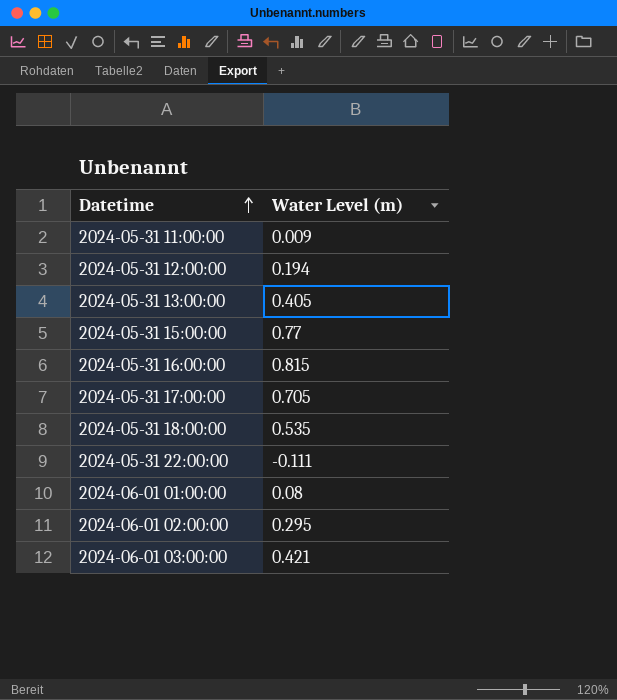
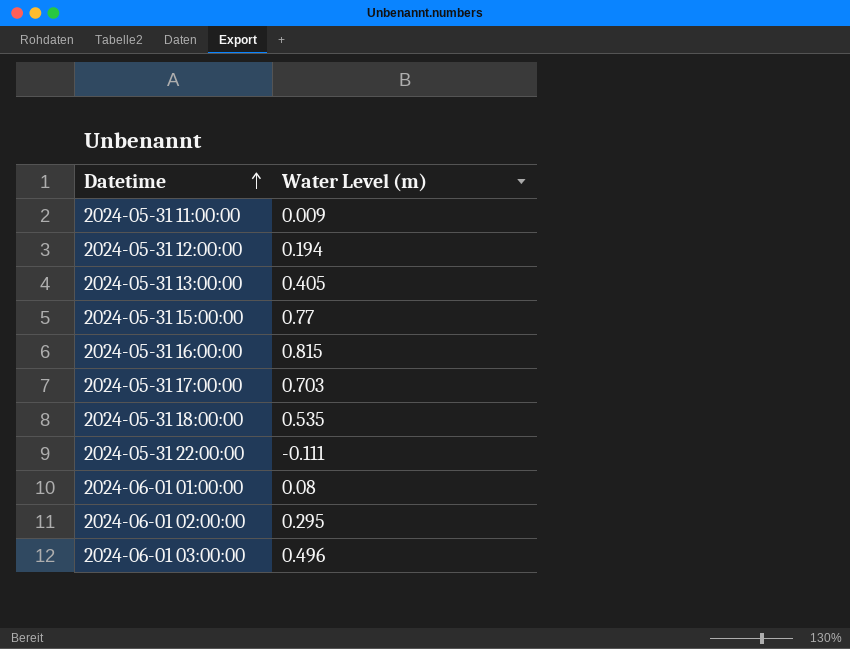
2024-05-31 17:00:00 | Water Level (m): 0.705 -> 0.703
2024-06-01 03:00:00 | Water Level (m): 0.421 -> 0.496

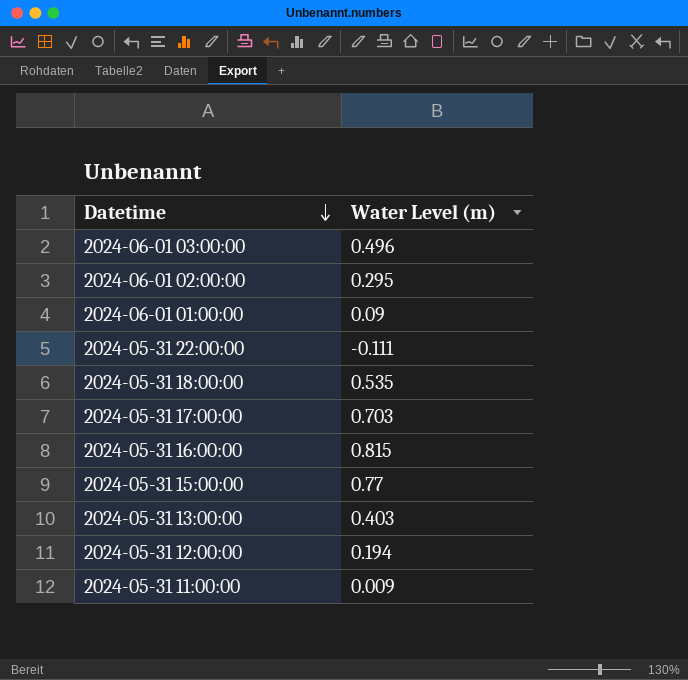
row order: Datetime ascending -> Datetime descending
2024-06-01 01:00:00 | Water Level (m): 0.08 -> 0.09
2024-05-31 13:00:00 | Water Level (m): 0.405 -> 0.403

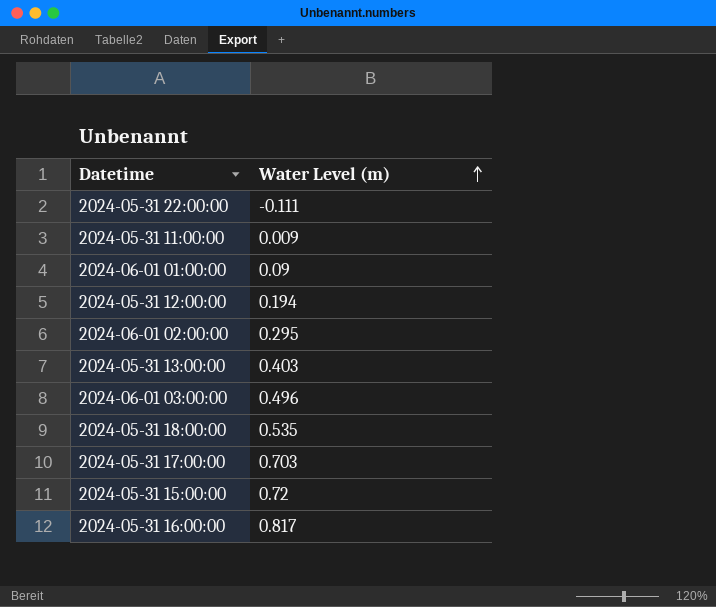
row order: Datetime descending -> Water Level (m) ascending
2024-05-31 15:00:00 | Water Level (m): 0.77 -> 0.72
2024-05-31 16:00:00 | Water Level (m): 0.815 -> 0.817

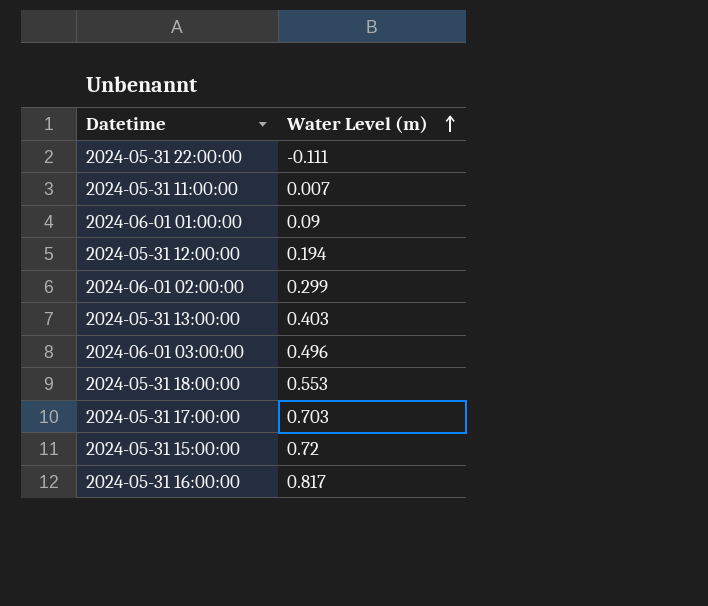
2024-05-31 11:00:00 | Water Level (m): 0.009 -> 0.007
2024-06-01 02:00:00 | Water Level (m): 0.295 -> 0.299
2024-05-31 18:00:00 | Water Level (m): 0.535 -> 0.553

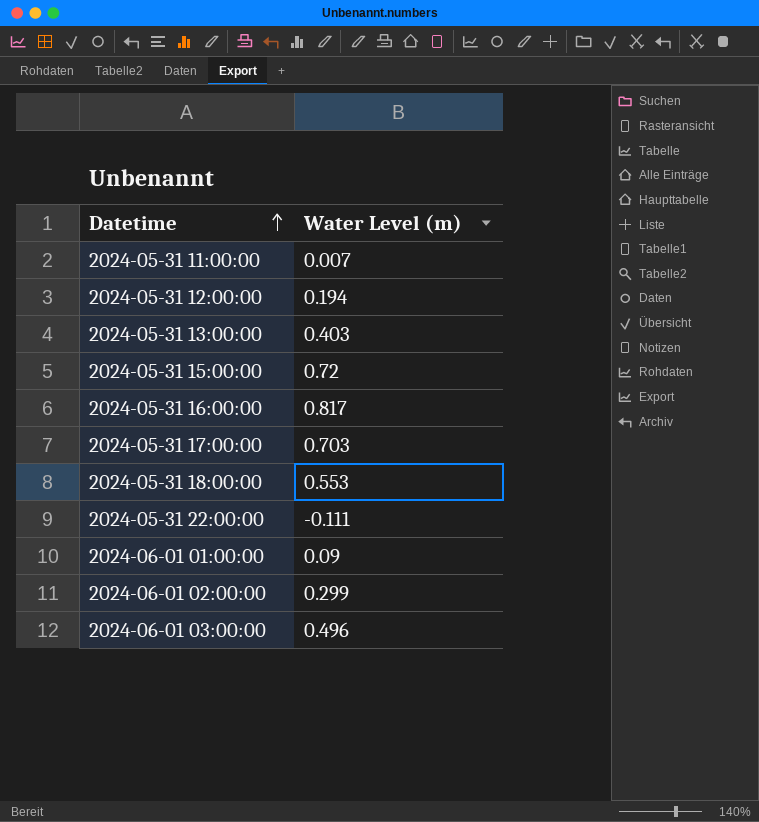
row order: Water Level (m) ascending -> Datetime ascending

